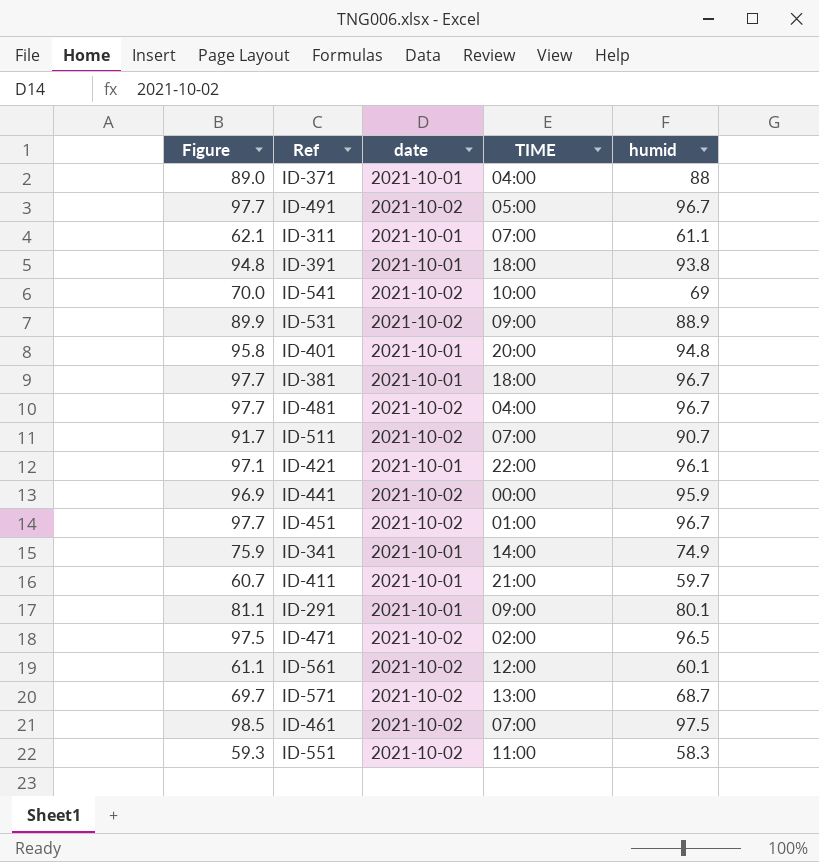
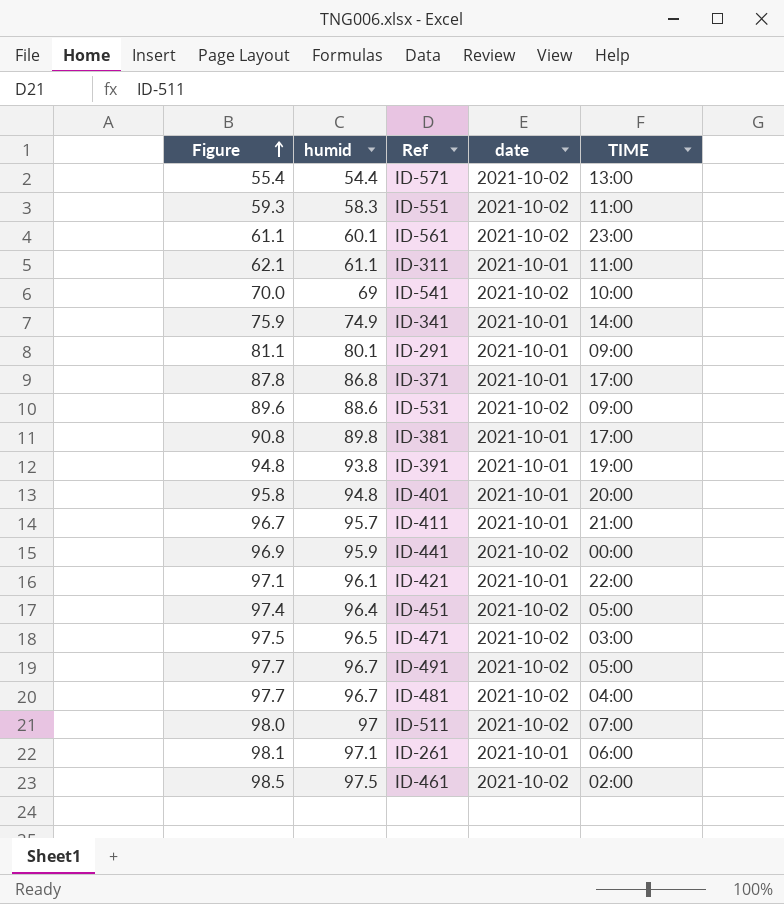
row order: none -> Figure ascending
column humid | position: 5 -> 2
ID-571 | Figure: 69.7 -> 55.4
ID-571 | humid: 68.7 -> 54.4
ID-561 | TIME: 12:00 -> 23:00
ID-311 | TIME: 07:00 -> 11:00
ID-371 | Figure: 89.0 -> 87.8
ID-371 | humid: 88 -> 86.8
ID-371 | TIME: 04:00 -> 17:00
ID-531 | Figure: 89.9 -> 89.6
ID-531 | humid: 88.9 -> 88.6
ID-381 | Figure: 97.7 -> 90.8
ID-381 | humid: 96.7 -> 89.8
ID-381 | TIME: 18:00 -> 17:00
ID-391 | TIME: 18:00 -> 19:00
ID-411 | Figure: 60.7 -> 96.7
ID-411 | humid: 59.7 -> 95.7
ID-451 | Figure: 97.7 -> 97.4
ID-451 | humid: 96.7 -> 96.4
ID-451 | TIME: 01:00 -> 05:00
ID-471 | TIME: 02:00 -> 03:00
ID-511 | Figure: 91.7 -> 98.0
ID-511 | humid: 90.7 -> 97
row ID-261: none -> 98.1 | 97.1 | 2021-10-01 | 06:00
ID-461 | TIME: 07:00 -> 02:00

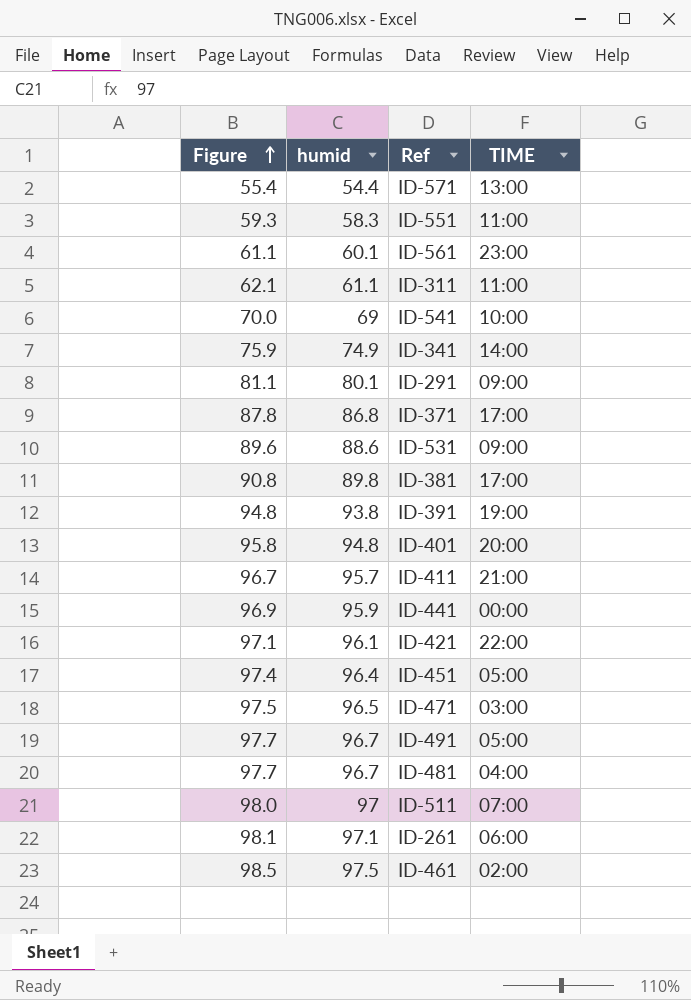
column date | position: 4 -> none

